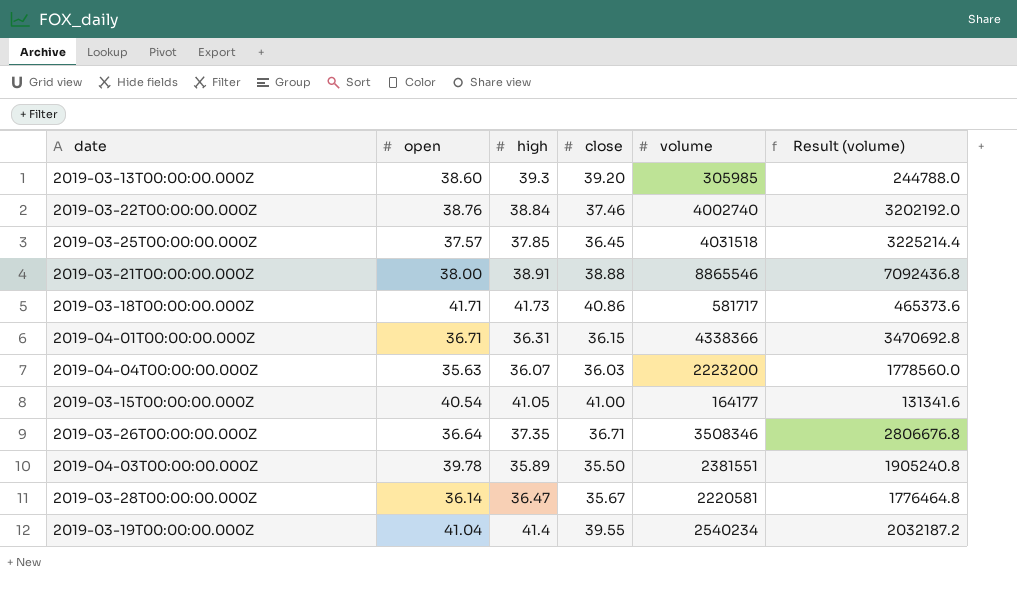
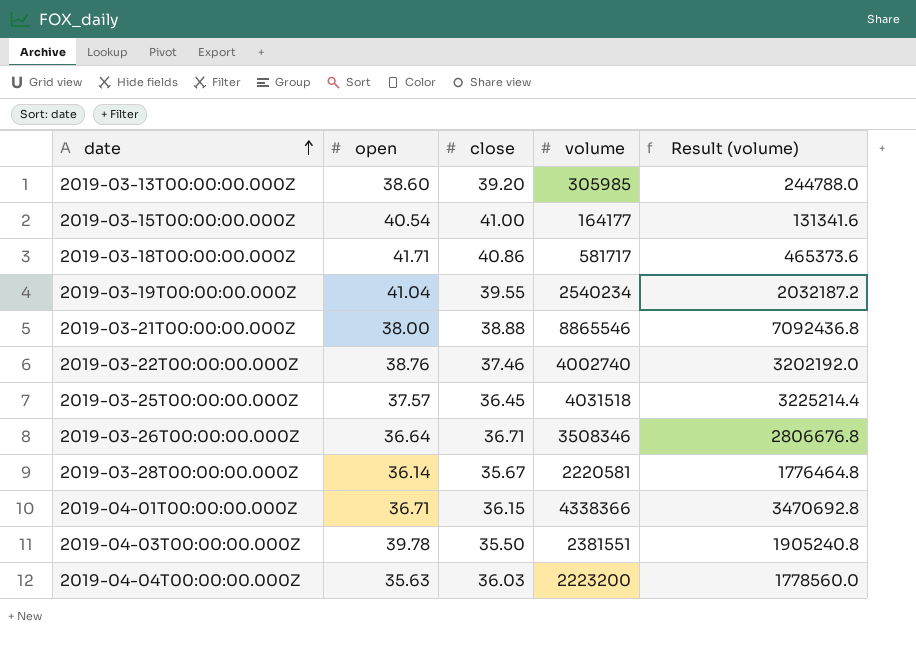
row order: none -> date ascending
column high | position: 3 -> none

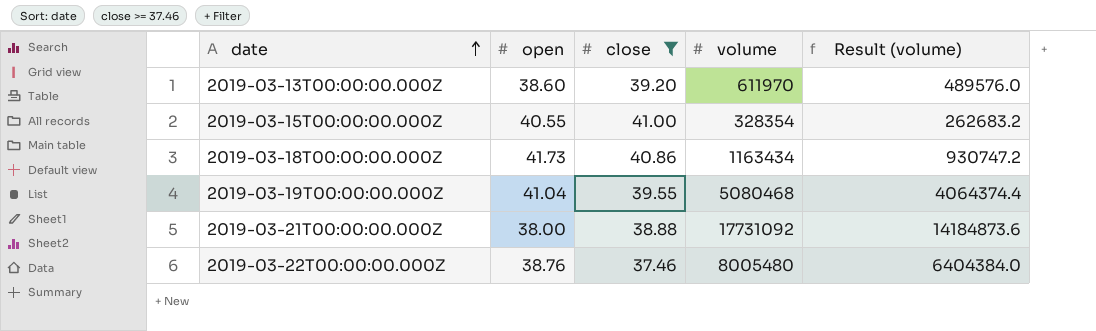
filter: none -> close >= 37.46
2019-03-13T00:00:00.000Z | volume: 305985 -> 611970
2019-03-13T00:00:00.000Z | Result (volume): 244788.0 -> 489576.0
2019-03-15T00:00:00.000Z | open: 40.54 -> 40.55
2019-03-15T00:00:00.000Z | volume: 164177 -> 328354
2019-03-15T00:00:00.000Z | Result (volume): 131341.6 -> 262683.2
2019-03-18T00:00:00.000Z | open: 41.71 -> 41.73
2019-03-18T00:00:00.000Z | volume: 581717 -> 1163434
2019-03-18T00:00:00.000Z | Result (volume): 465373.6 -> 930747.2
2019-03-19T00:00:00.000Z | volume: 2540234 -> 5080468
2019-03-19T00:00:00.000Z | Result (volume): 2032187.2 -> 4064374.4
2019-03-21T00:00:00.000Z | volume: 8865546 -> 17731092
2019-03-21T00:00:00.000Z | Result (volume): 7092436.8 -> 14184873.6
2019-03-22T00:00:00.000Z | volume: 4002740 -> 8005480
2019-03-22T00:00:00.000Z | Result (volume): 3202192.0 -> 6404384.0

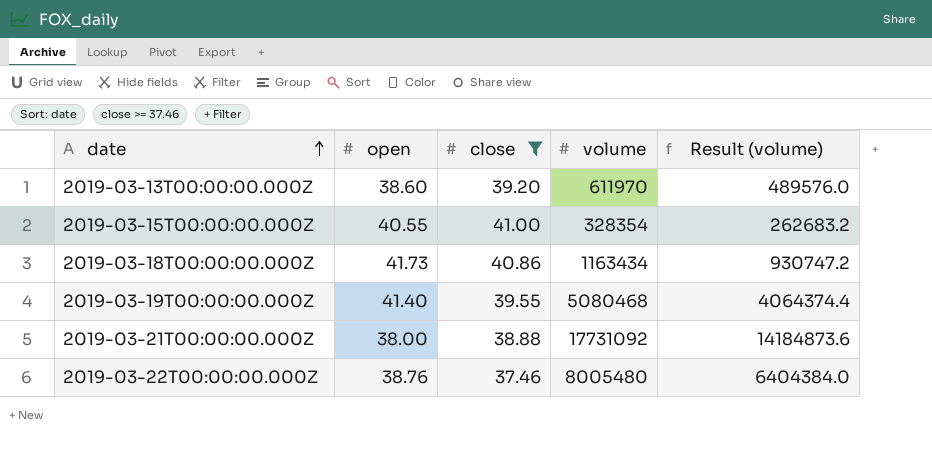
2019-03-19T00:00:00.000Z | open: 41.04 -> 41.40

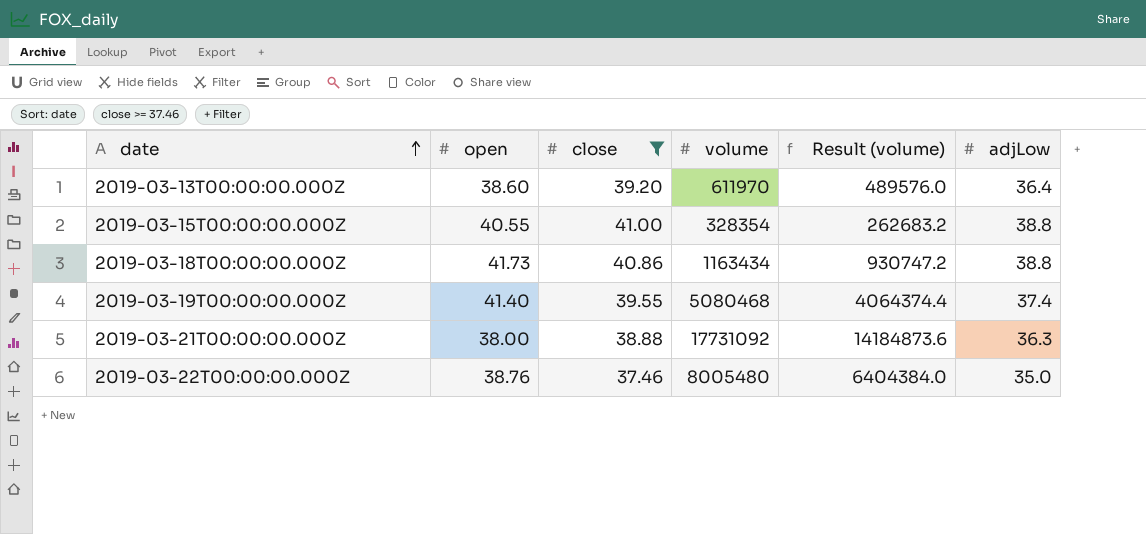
column adjLow | position: none -> 6

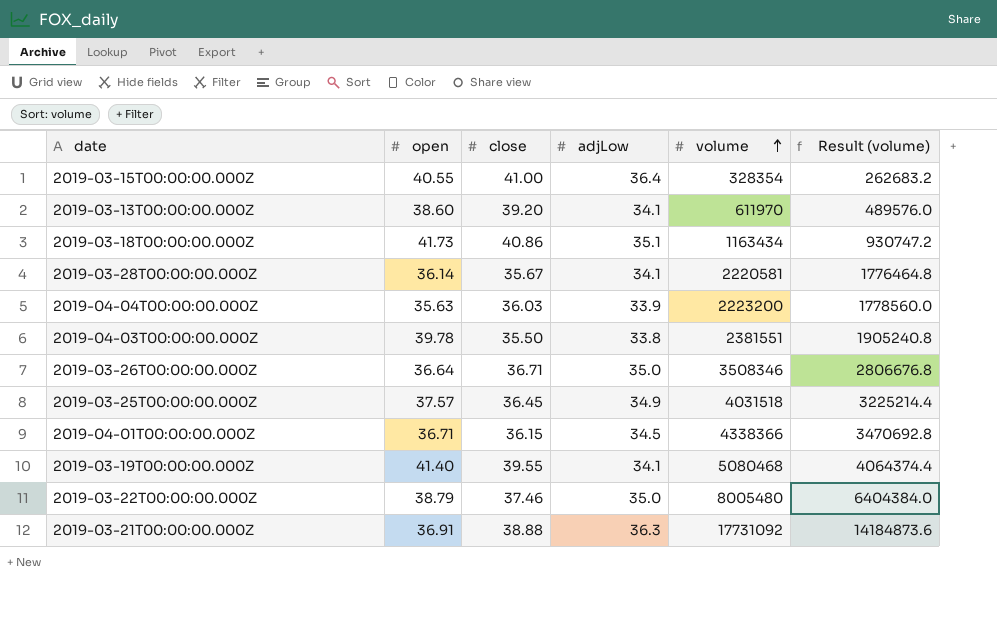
filter: close >= 37.46 -> none
row order: date ascending -> volume ascending
column adjLow | position: 6 -> 4
2019-03-15T00:00:00.000Z | adjLow: 38.8 -> 36.4
2019-03-13T00:00:00.000Z | adjLow: 36.4 -> 34.1
2019-03-18T00:00:00.000Z | adjLow: 38.8 -> 35.1
2019-03-19T00:00:00.000Z | adjLow: 37.4 -> 34.1
2019-03-22T00:00:00.000Z | open: 38.76 -> 38.79
2019-03-21T00:00:00.000Z | open: 38.00 -> 36.91

